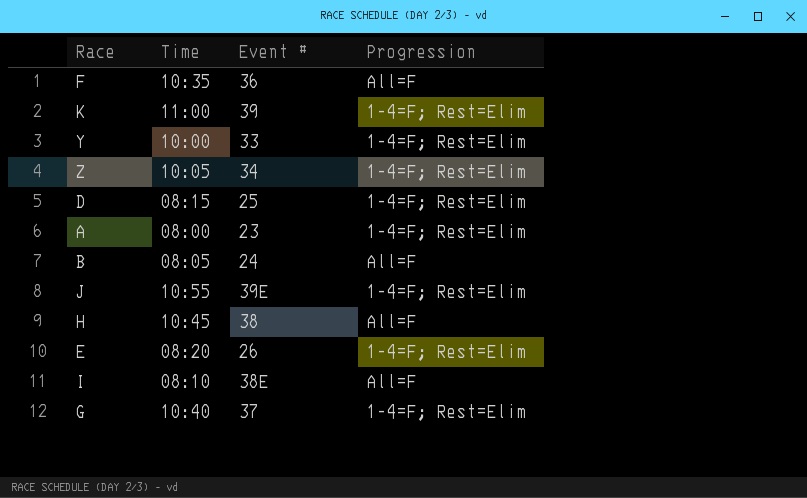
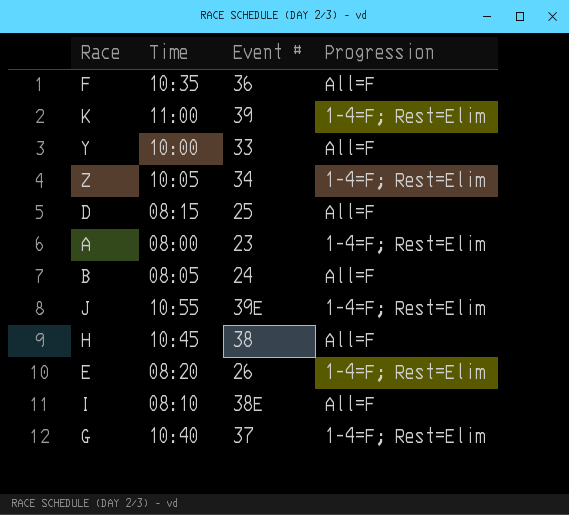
Y | Progression: 1-4=F; Rest=Elim -> All=F
D | Progression: 1-4=F; Rest=Elim -> All=F

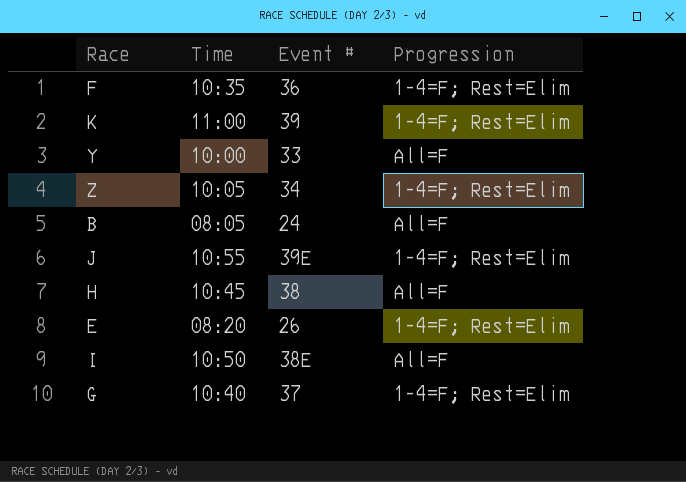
row D: 08:15 | 25 | All=F -> none
row A: 08:00 | 23 | 1-4=F; Rest=Elim -> none
F | Progression: All=F -> 1-4=F; Rest=Elim
I | Time: 08:10 -> 10:50

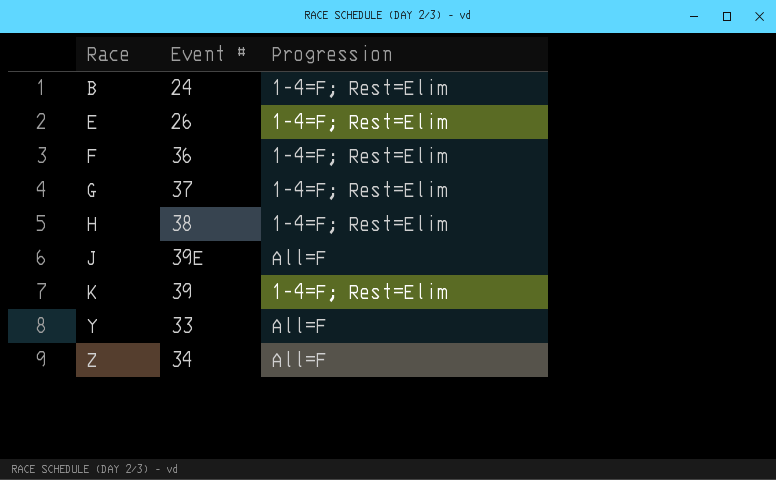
row order: none -> Race ascending
column Time | position: 2 -> none
row I: 10:50 | 38E | All=F -> none
B | Progression: All=F -> 1-4=F; Rest=Elim
H | Progression: All=F -> 1-4=F; Rest=Elim
J | Progression: 1-4=F; Rest=Elim -> All=F
Z | Progression: 1-4=F; Rest=Elim -> All=F

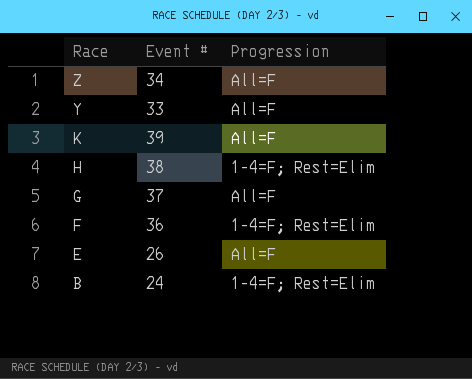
row order: Race ascending -> Race descending
row J: 39E | All=F -> none
K | Progression: 1-4=F; Rest=Elim -> All=F
G | Progression: 1-4=F; Rest=Elim -> All=F
E | Progression: 1-4=F; Rest=Elim -> All=F

